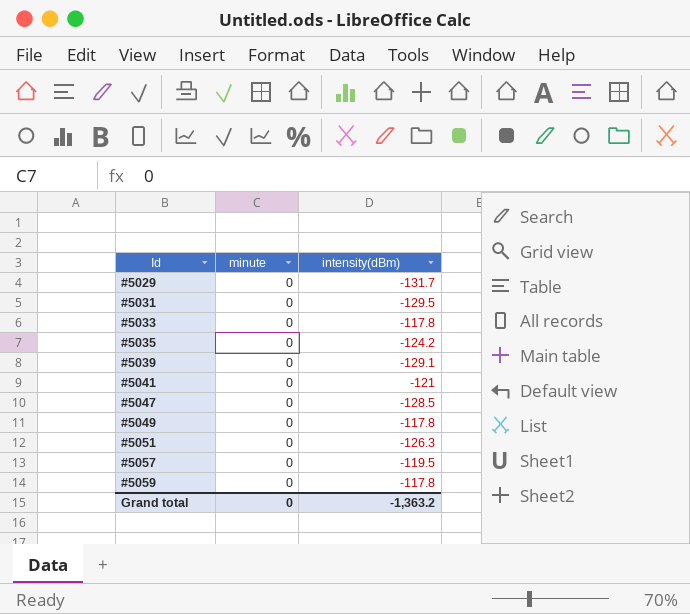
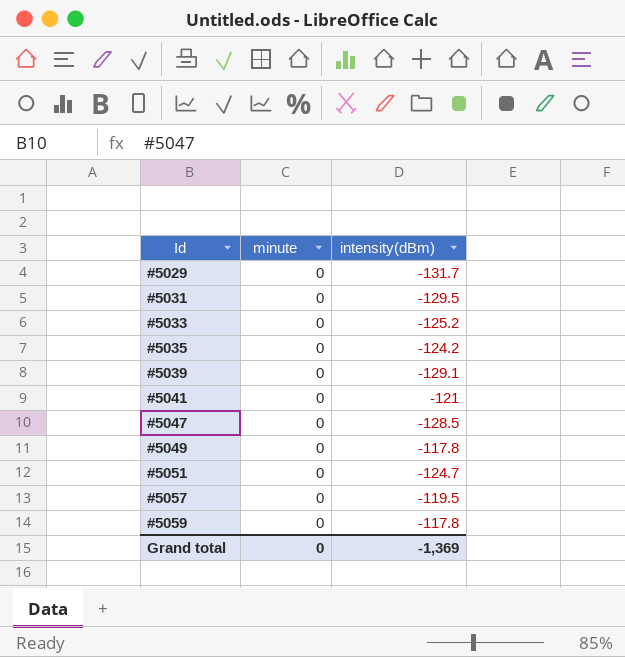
#5033 | intensity(dBm): -117.8 -> -125.2
#5051 | intensity(dBm): -126.3 -> -124.7
Grand total | intensity(dBm): -1,363.2 -> -1,369

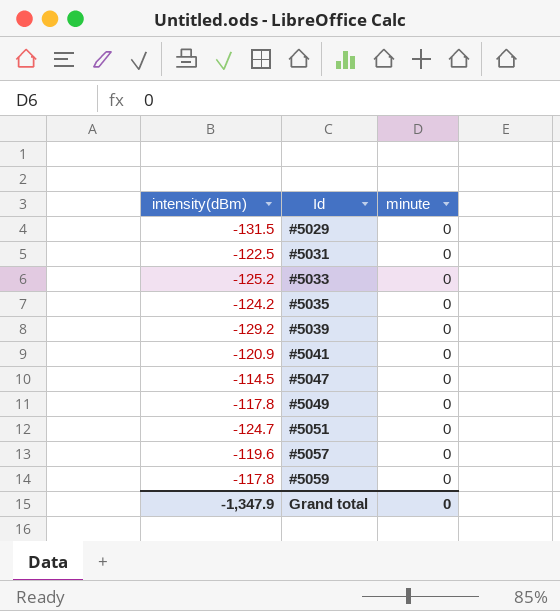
column intensity(dBm) | position: 3 -> 1
#5029 | intensity(dBm): -131.7 -> -131.5
#5031 | intensity(dBm): -129.5 -> -122.5
#5039 | intensity(dBm): -129.1 -> -129.2
#5041 | intensity(dBm): -121 -> -120.9
#5047 | intensity(dBm): -128.5 -> -114.5
#5057 | intensity(dBm): -119.5 -> -119.6
Grand total | intensity(dBm): -1,369 -> -1,347.9

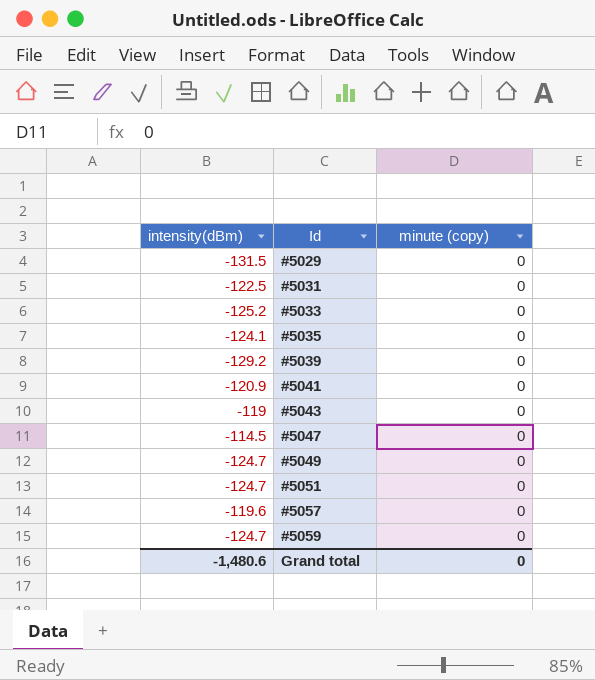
column name: minute -> minute (copy)
#5035 | intensity(dBm): -124.2 -> -124.1
row #5043: none -> -119 | 0
#5049 | intensity(dBm): -117.8 -> -124.7
#5059 | intensity(dBm): -117.8 -> -124.7
Grand total | intensity(dBm): -1,347.9 -> -1,480.6

